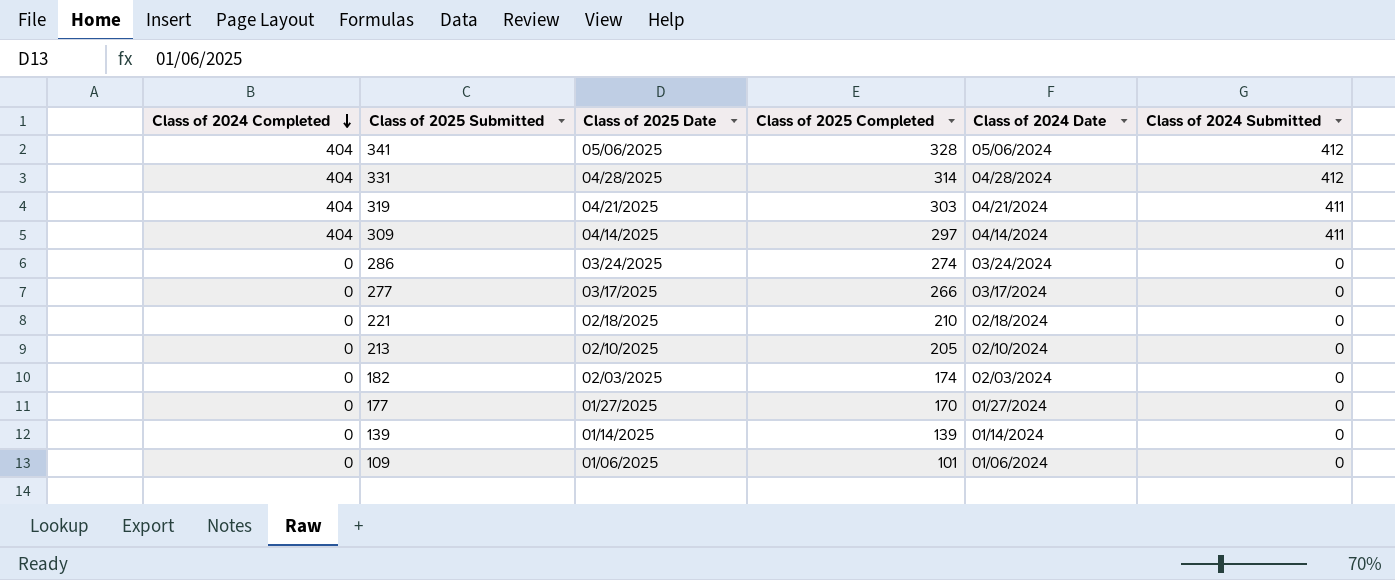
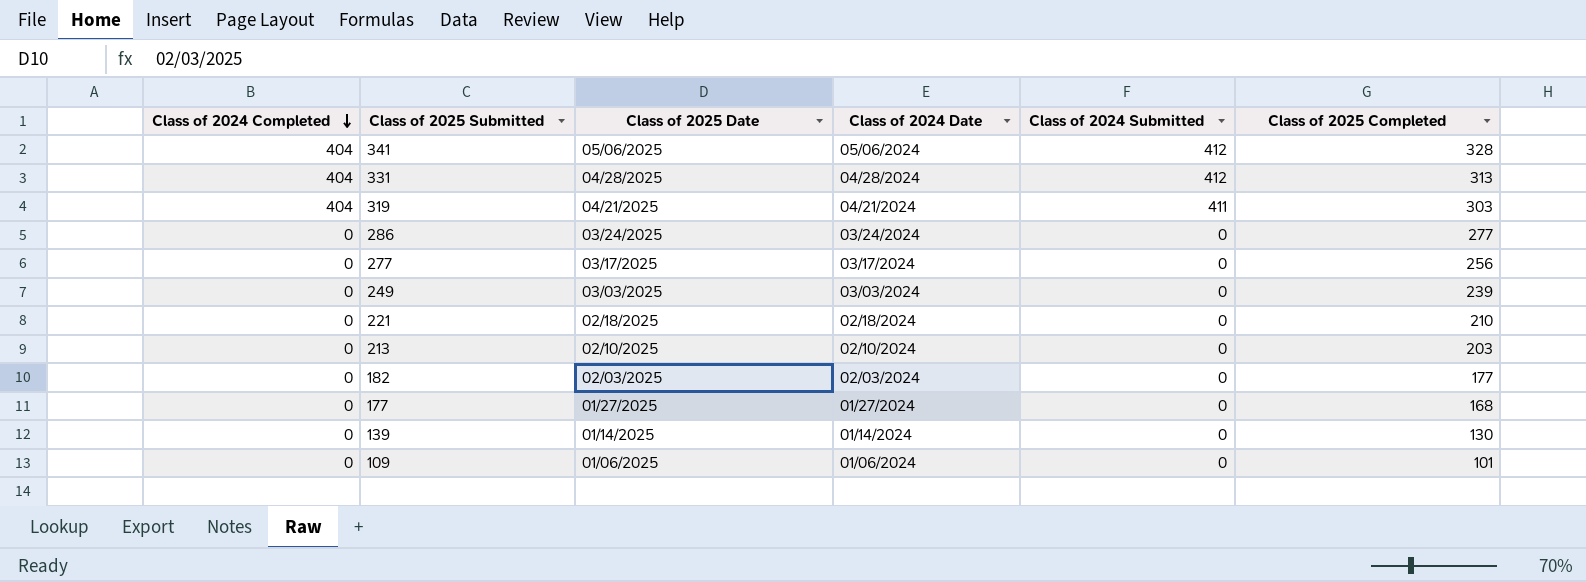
column Class of 2025 Completed | position: 4 -> 6
row 309: 404 | 04/14/2025 | 297 | 04/14/2024 | 411 -> none
331 | Class of 2025 Completed: 314 -> 313
286 | Class of 2025 Completed: 274 -> 277
277 | Class of 2025 Completed: 266 -> 256
row 249: none -> 0 | 03/03/2025 | 03/03/2024 | 0 | 239
213 | Class of 2025 Completed: 205 -> 203
182 | Class of 2025 Completed: 174 -> 177
177 | Class of 2025 Completed: 170 -> 168
139 | Class of 2025 Completed: 139 -> 130

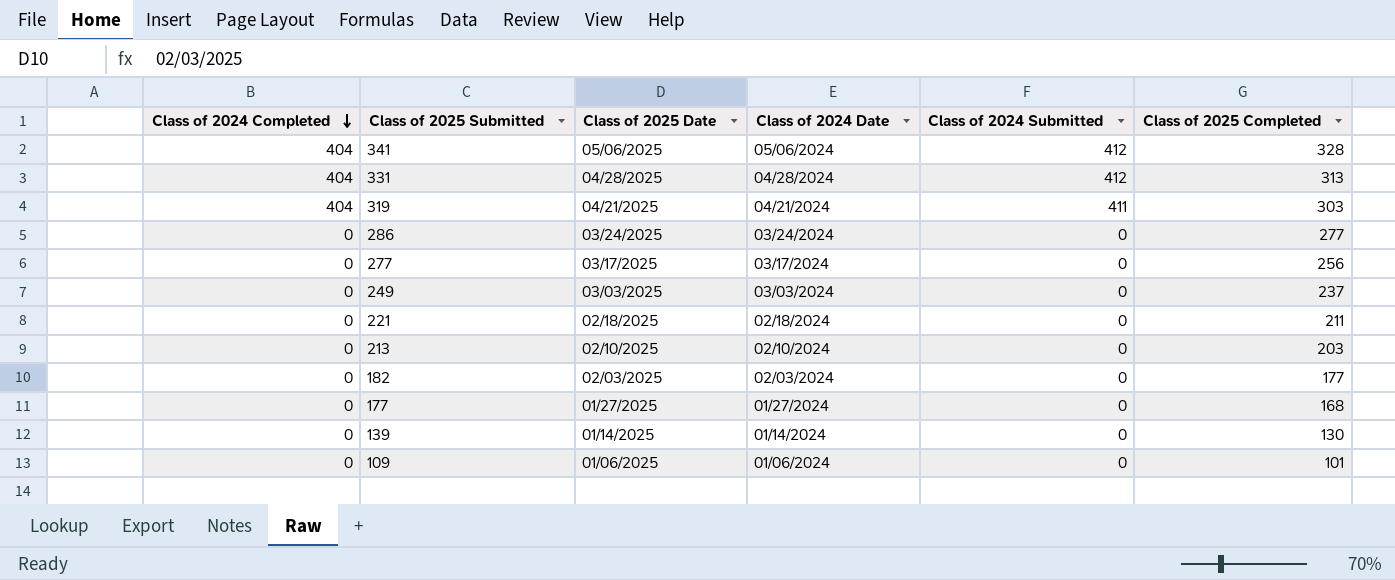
249 | Class of 2025 Completed: 239 -> 237
221 | Class of 2025 Completed: 210 -> 211

